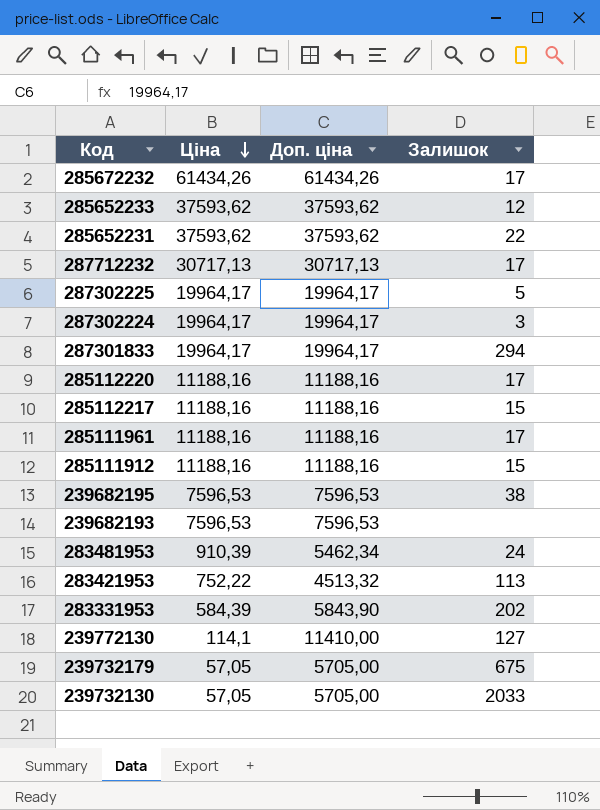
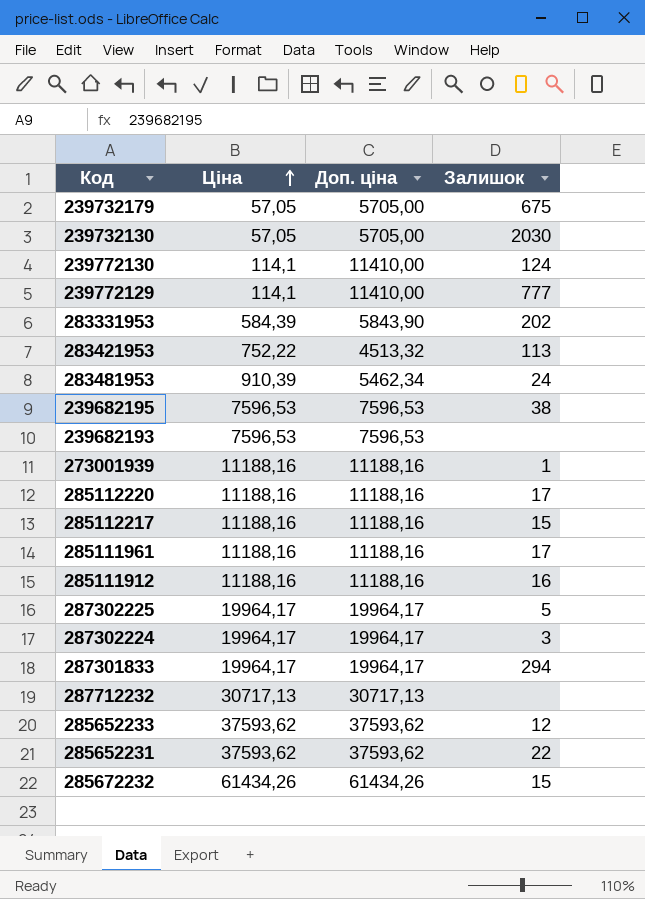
row order: Ціна descending -> Ціна ascending
239732130 | Залишок: 2033 -> 2030
239772130 | Залишок: 127 -> 124
row 239772129: none -> 114,1 | 11410,00 | 777
row 273001939: none -> 11188,16 | 11188,16 | 1
285111912 | Залишок: 15 -> 16
287712232 | Залишок: 17 -> none
285672232 | Залишок: 17 -> 15

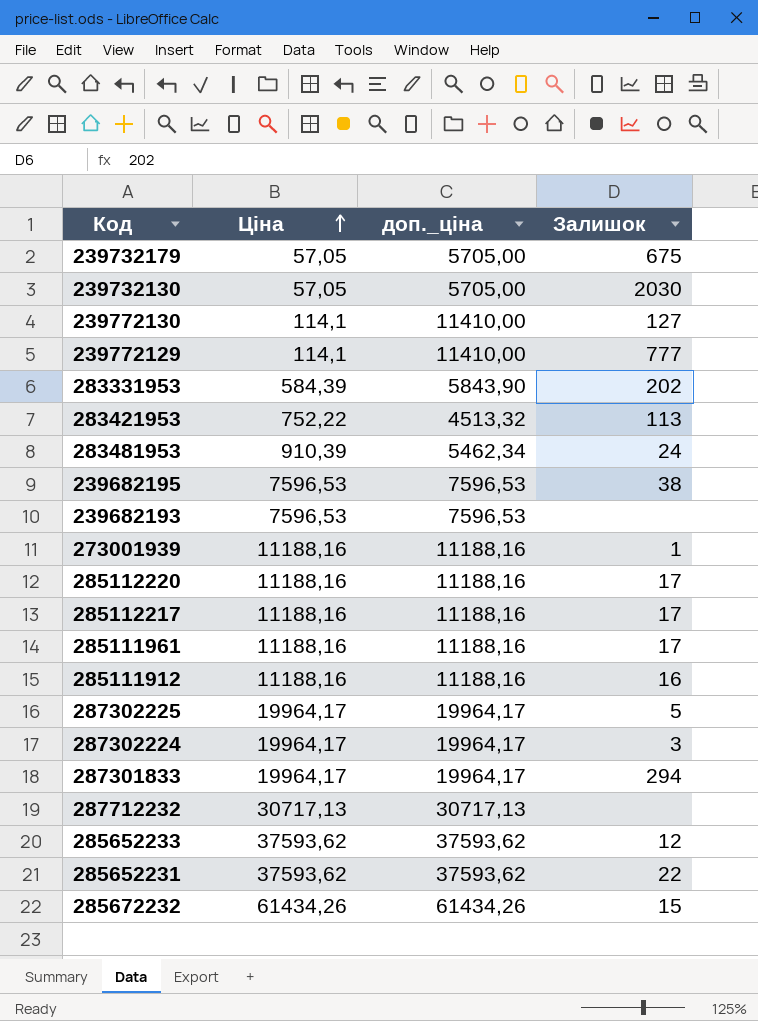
column name: Доп. ціна -> доп._ціна
239772130 | Залишок: 124 -> 127
285112217 | Залишок: 15 -> 17

